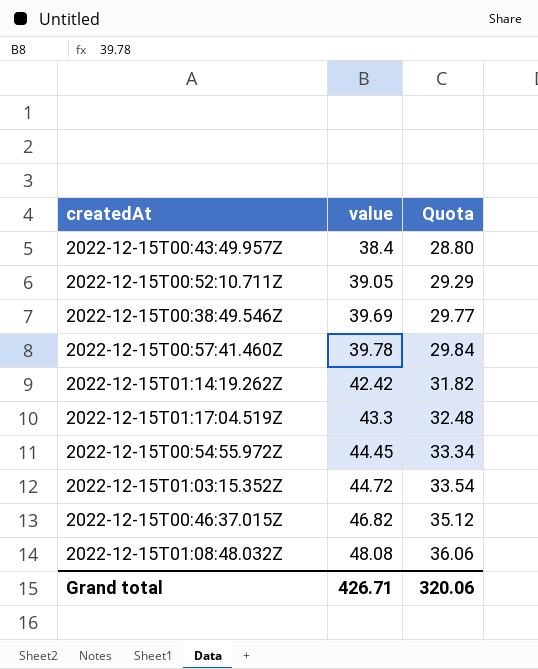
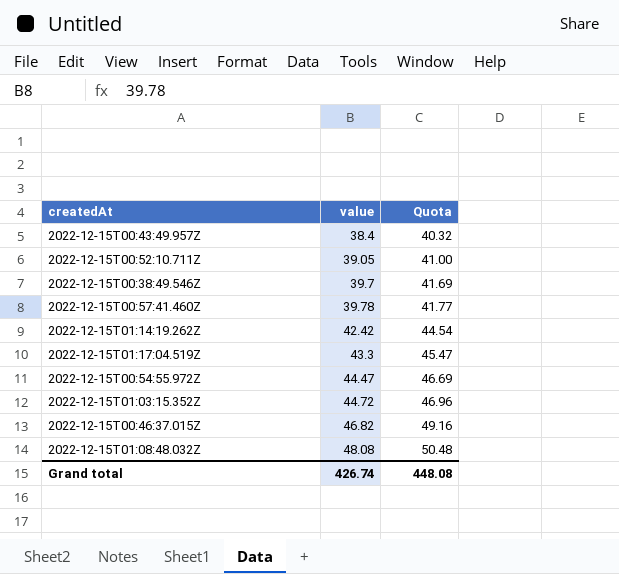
column Quota | formula: [value] * 0.75 -> [value] * 1.05
2022-12-15T00:38:49.546Z | value: 39.69 -> 39.7
2022-12-15T00:54:55.972Z | value: 44.45 -> 44.47
Grand total | value: 426.71 -> 426.74
Grand total | Quota: 320.06 -> 448.08

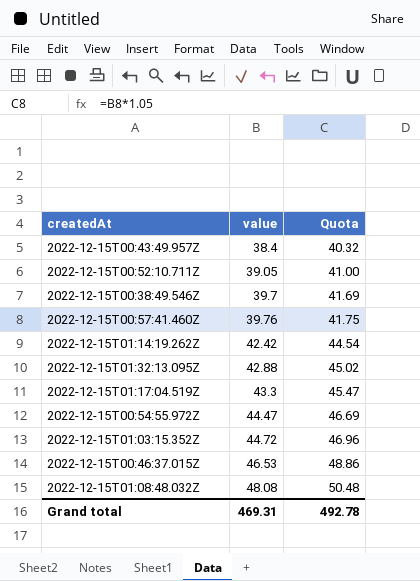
2022-12-15T00:57:41.460Z | value: 39.78 -> 39.76
2022-12-15T00:57:41.460Z | Quota: 41.77 -> 41.75
row 2022-12-15T01:32:13.095Z: none -> 42.88 | 45.02
2022-12-15T00:46:37.015Z | value: 46.82 -> 46.53
2022-12-15T00:46:37.015Z | Quota: 49.16 -> 48.86
Grand total | value: 426.74 -> 469.31
Grand total | Quota: 448.08 -> 492.78

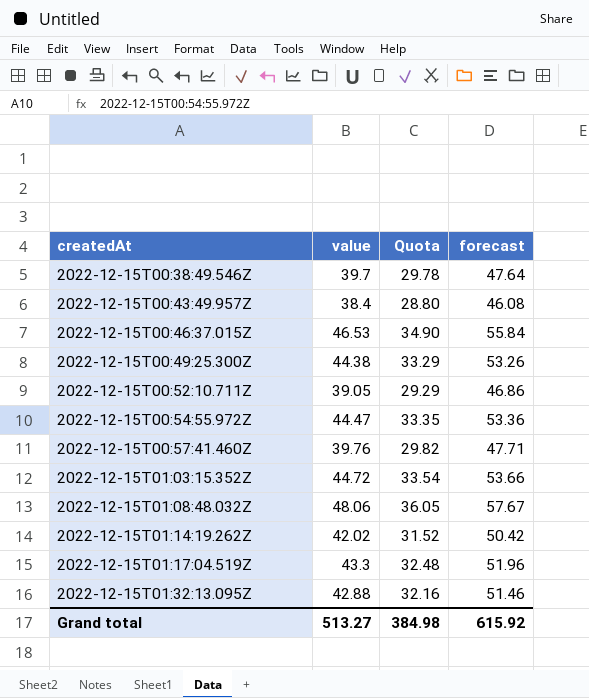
row order: value ascending -> createdAt ascending
column Quota | formula: [value] * 1.05 -> [value] * 0.75
column forecast | formula: none -> [value] * 1.2
row 2022-12-15T00:49:25.300Z: none -> 44.38 | 33.29 | 53.26
2022-12-15T01:08:48.032Z | value: 48.08 -> 48.06
2022-12-15T01:14:19.262Z | value: 42.42 -> 42.02
Grand total | value: 469.31 -> 513.27
Grand total | Quota: 492.78 -> 384.98

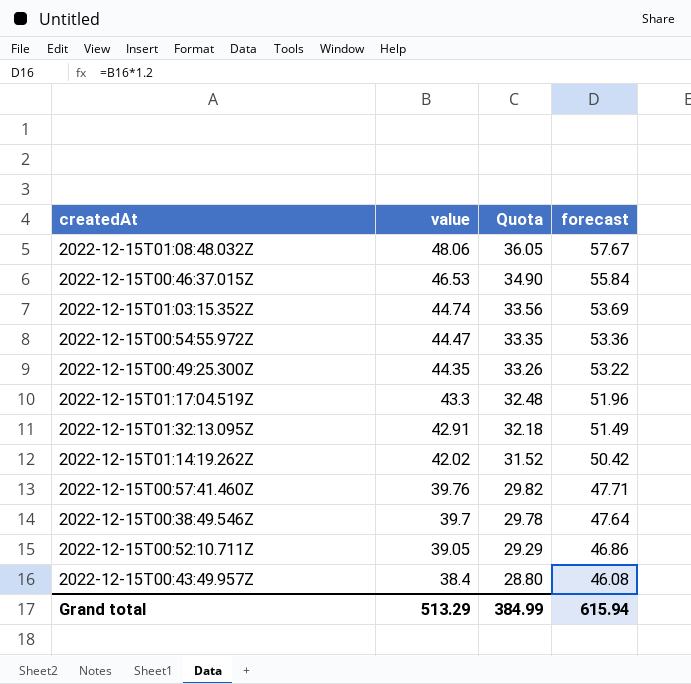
row order: createdAt ascending -> value descending
2022-12-15T01:03:15.352Z | value: 44.72 -> 44.74
2022-12-15T01:03:15.352Z | Quota: 33.54 -> 33.56
2022-12-15T01:03:15.352Z | forecast: 53.66 -> 53.69
2022-12-15T00:49:25.300Z | value: 44.38 -> 44.35
2022-12-15T00:49:25.300Z | Quota: 33.29 -> 33.26
2022-12-15T00:49:25.300Z | forecast: 53.26 -> 53.22
2022-12-15T01:32:13.095Z | value: 42.88 -> 42.91
2022-12-15T01:32:13.095Z | Quota: 32.16 -> 32.18
2022-12-15T01:32:13.095Z | forecast: 51.46 -> 51.49
Grand total | value: 513.27 -> 513.29
Grand total | Quota: 384.98 -> 384.99
Grand total | forecast: 615.92 -> 615.94

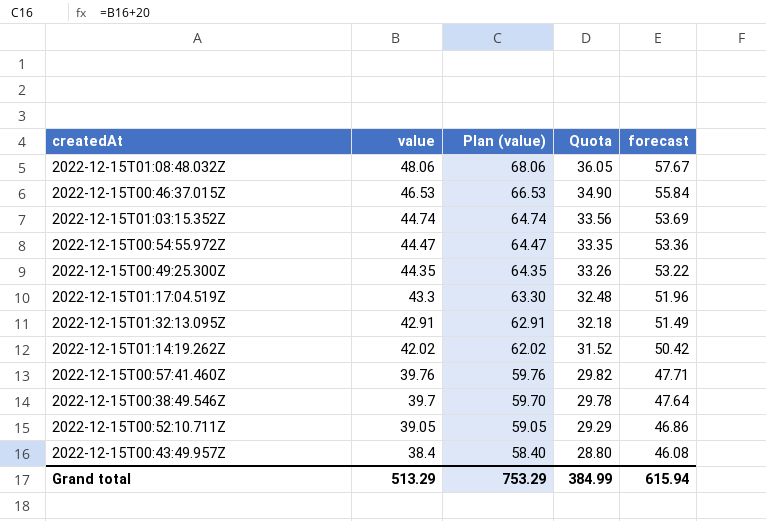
column Plan (value) | formula: none -> [value] + 20

